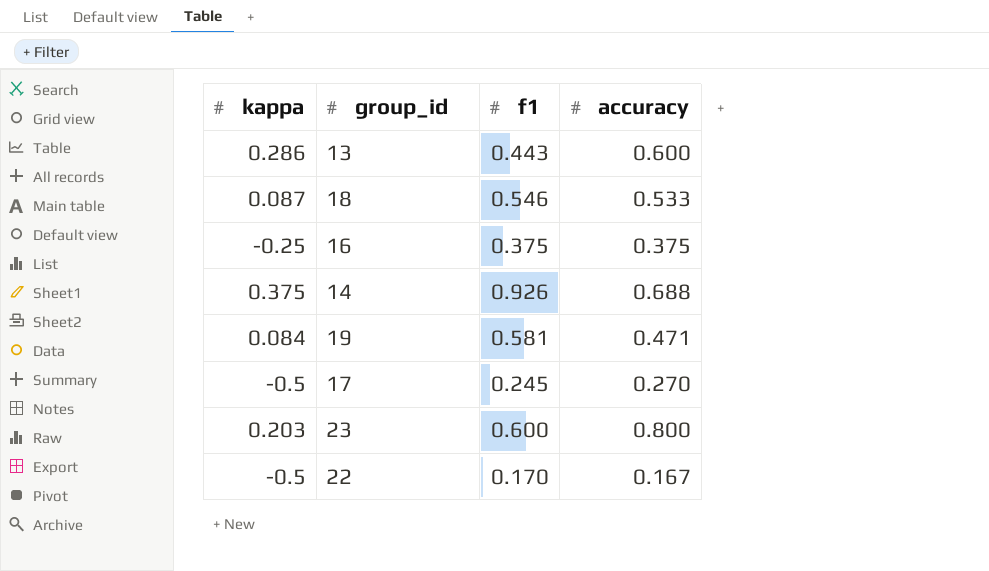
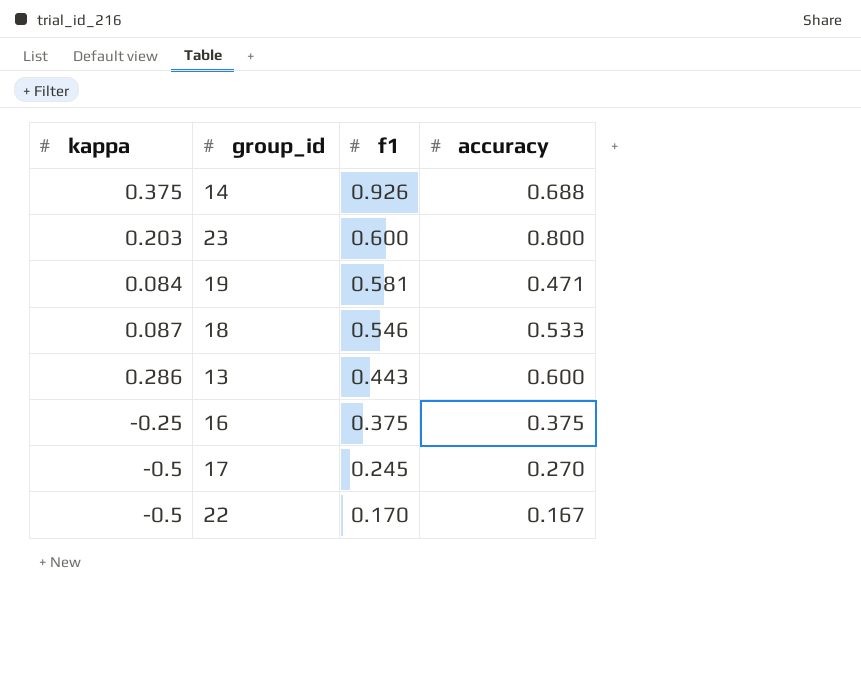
row order: none -> f1 descending

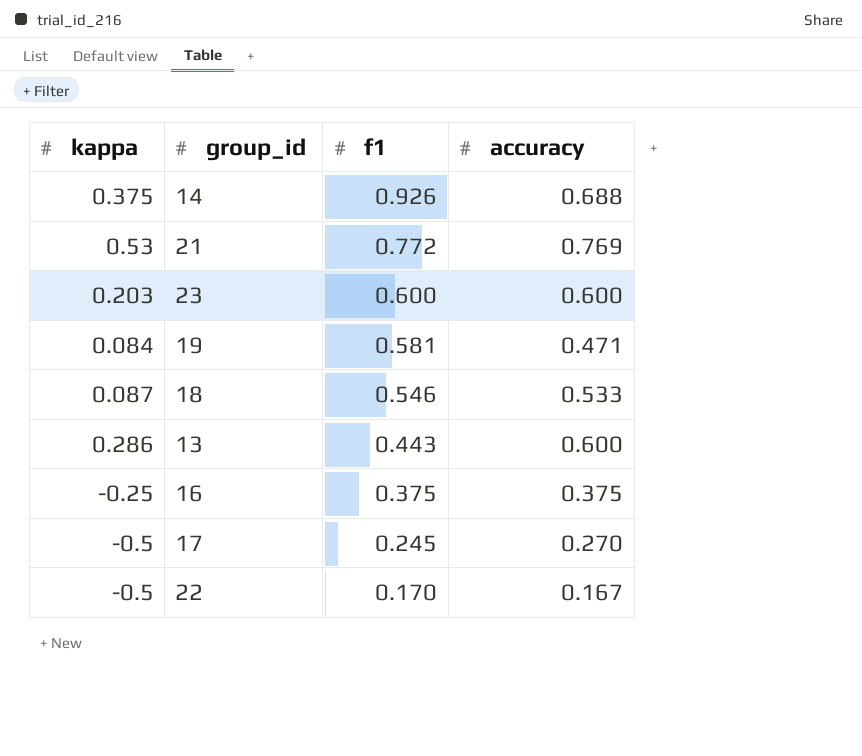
row 21: none -> 0.53 | 0.772 | 0.769
23 | accuracy: 0.800 -> 0.600

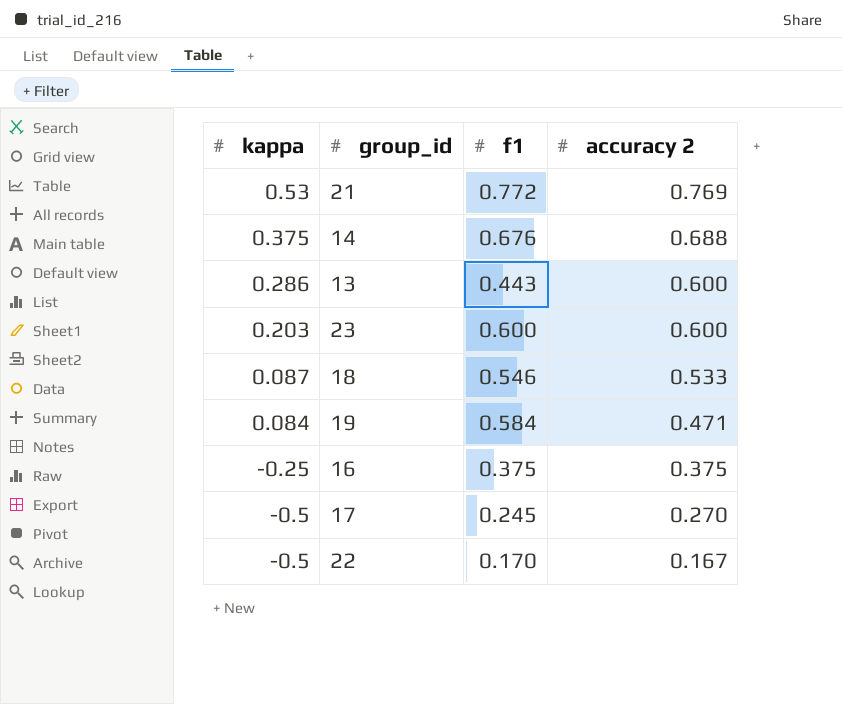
row order: f1 descending -> kappa descending
column name: accuracy -> accuracy 2
14 | f1: 0.926 -> 0.676
19 | f1: 0.581 -> 0.584

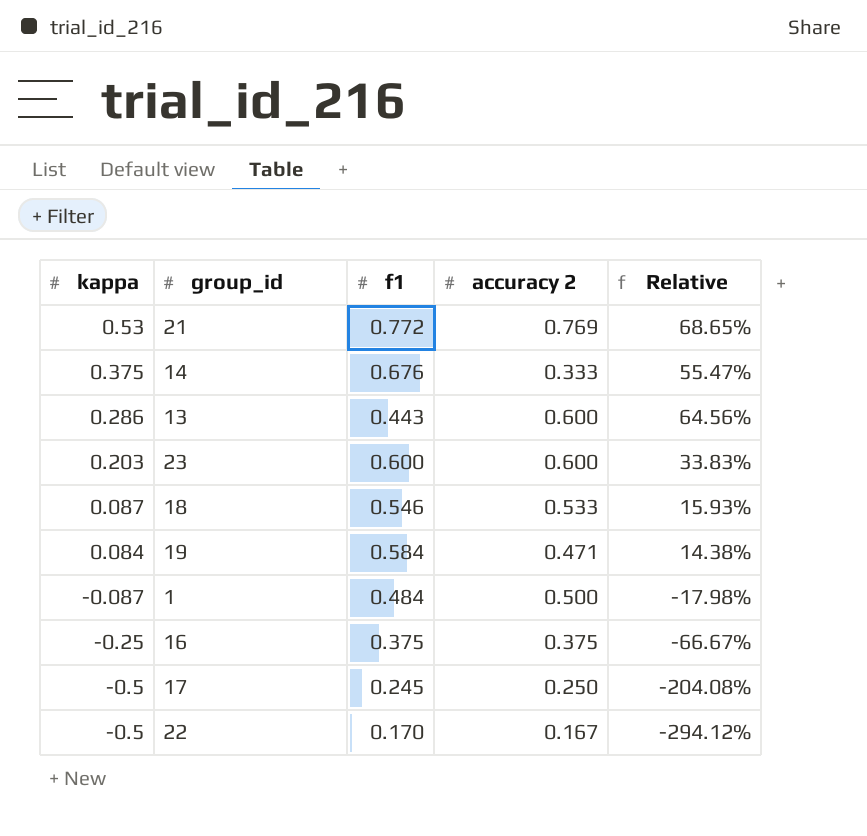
column Relative | formula: none -> [kappa] / [f1]
14 | accuracy 2: 0.688 -> 0.333
row 1: none -> -0.087 | 0.484 | 0.500 | -17.98%
17 | accuracy 2: 0.270 -> 0.250

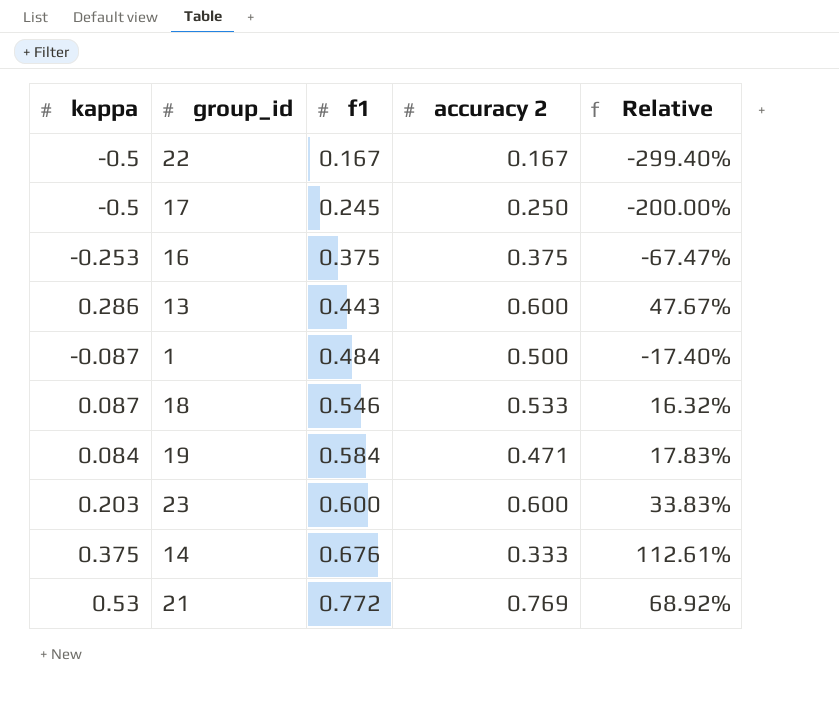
row order: kappa descending -> f1 ascending
column Relative | formula: [kappa] / [f1] -> [kappa] / [accuracy 2]
22 | f1: 0.170 -> 0.167
16 | kappa: -0.25 -> -0.253

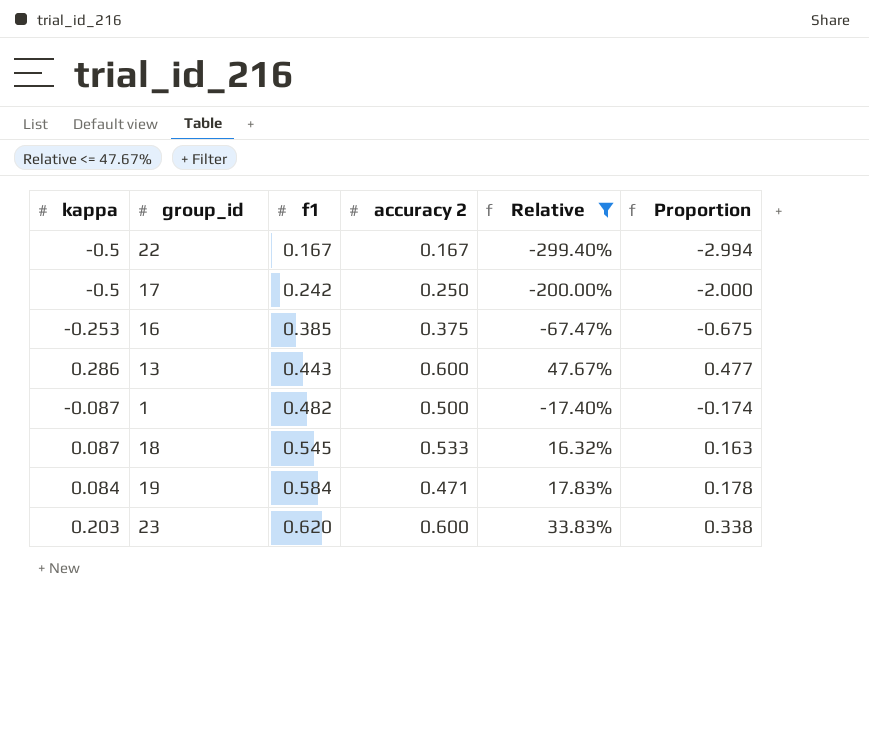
filter: none -> Relative <= 47.67%
column Proportion | formula: none -> [kappa] / [accuracy 2]
17 | f1: 0.245 -> 0.242
16 | f1: 0.375 -> 0.385
1 | f1: 0.484 -> 0.482
18 | f1: 0.546 -> 0.545
23 | f1: 0.600 -> 0.620

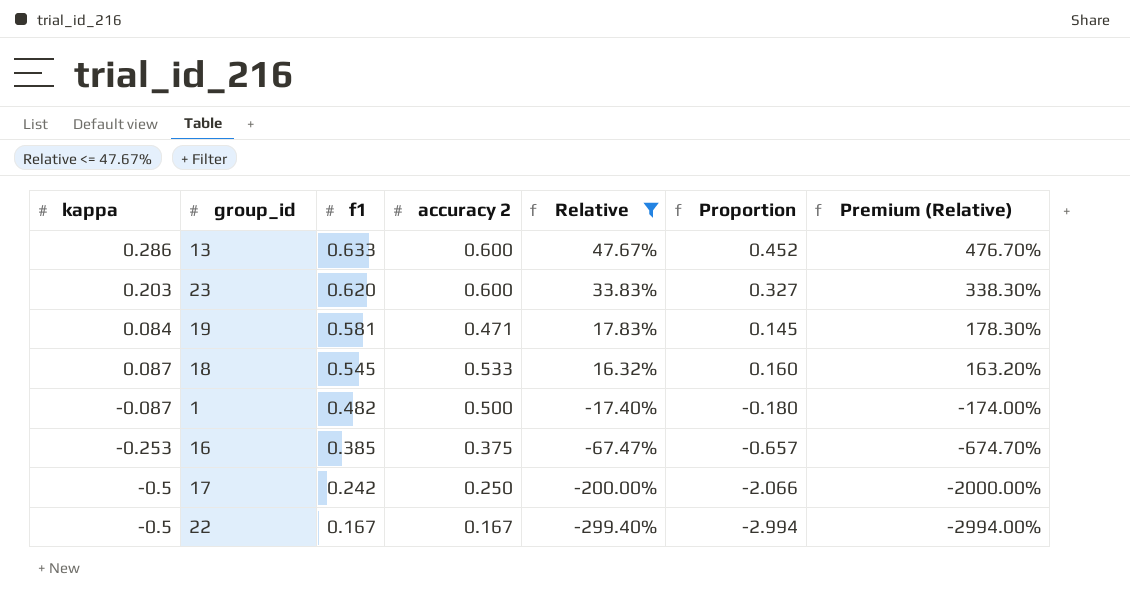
row order: f1 ascending -> f1 descending
column Proportion | formula: [kappa] / [accuracy 2] -> [kappa] / [f1]
column Premium (Relative) | formula: none -> [Relative] * 10
13 | f1: 0.443 -> 0.633
19 | f1: 0.584 -> 0.581

